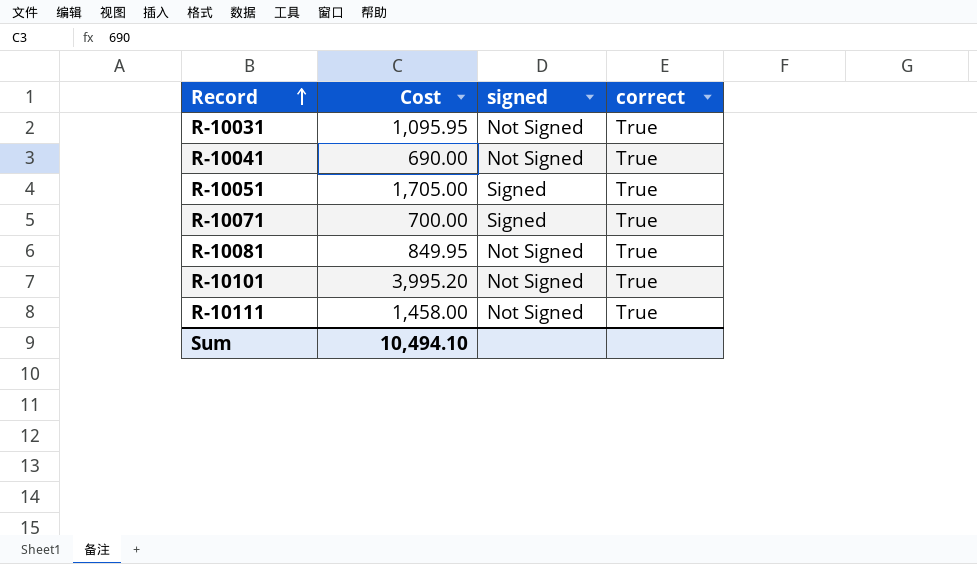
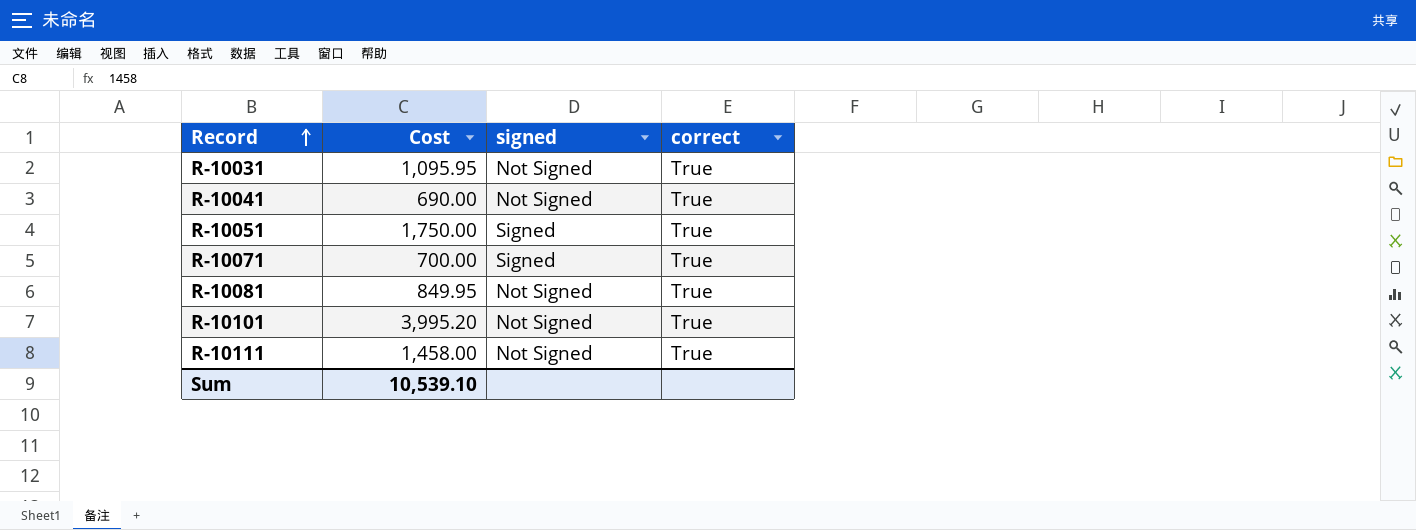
R-10051 | Cost: 1,705.00 -> 1,750.00
Sum | Cost: 10,494.10 -> 10,539.10

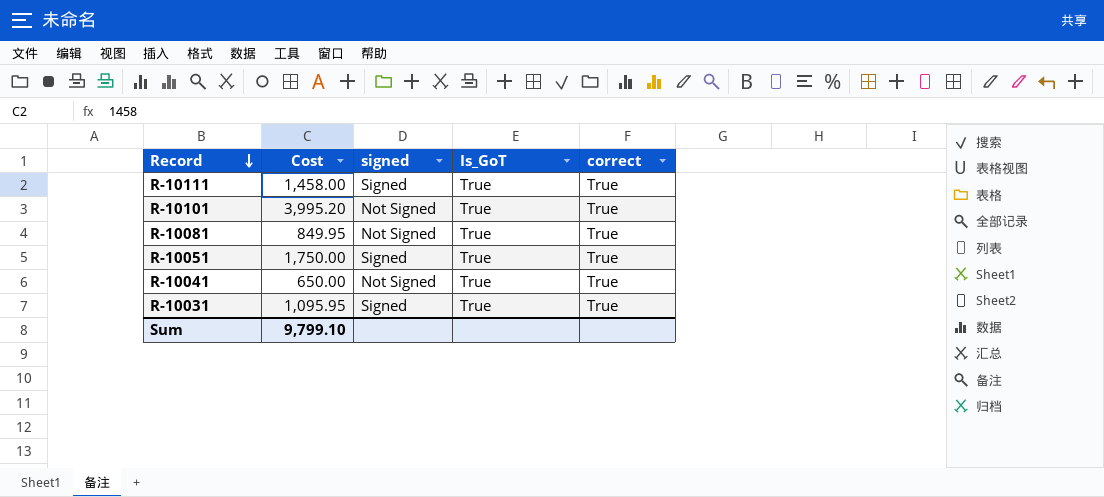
row order: Record ascending -> Record descending
column Is_GoT | position: none -> 4
row R-10071: 700.00 | Signed | True -> none
R-10111 | signed: Not Signed -> Signed
R-10041 | Cost: 690.00 -> 650.00
R-10031 | signed: Not Signed -> Signed
Sum | Cost: 10,539.10 -> 9,799.10

